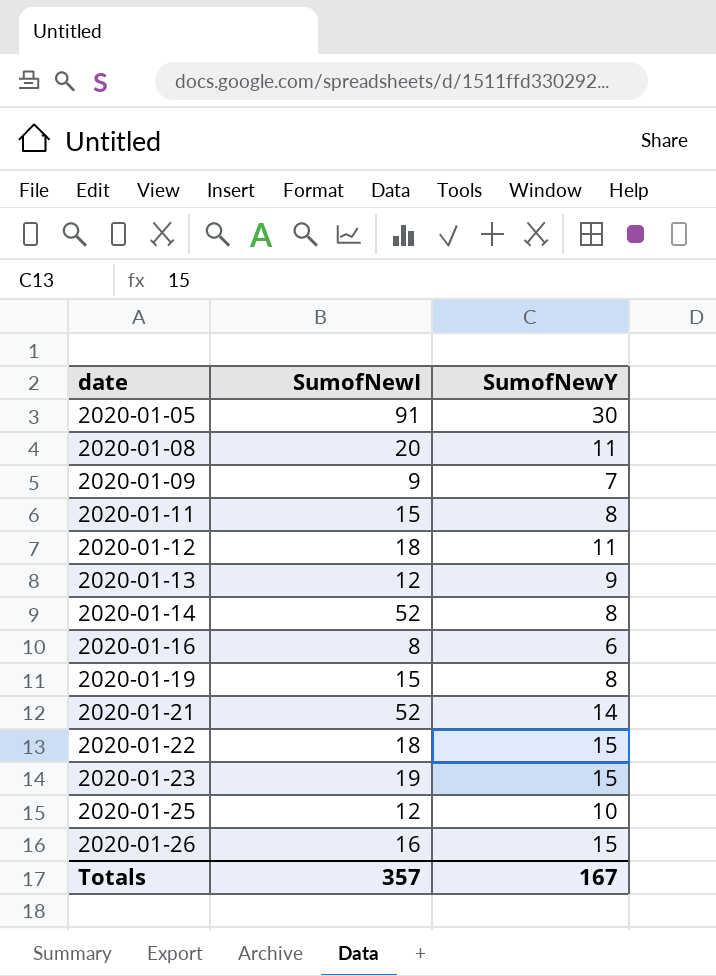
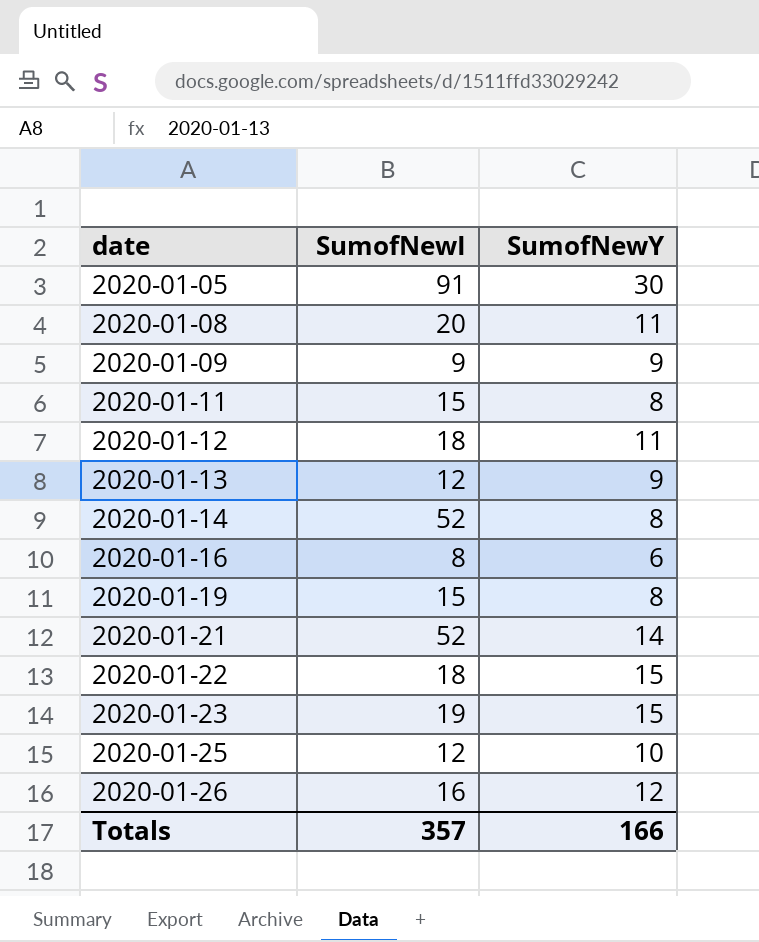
2020-01-09 | SumofNewY: 7 -> 9
2020-01-26 | SumofNewY: 15 -> 12
Totals | SumofNewY: 167 -> 166

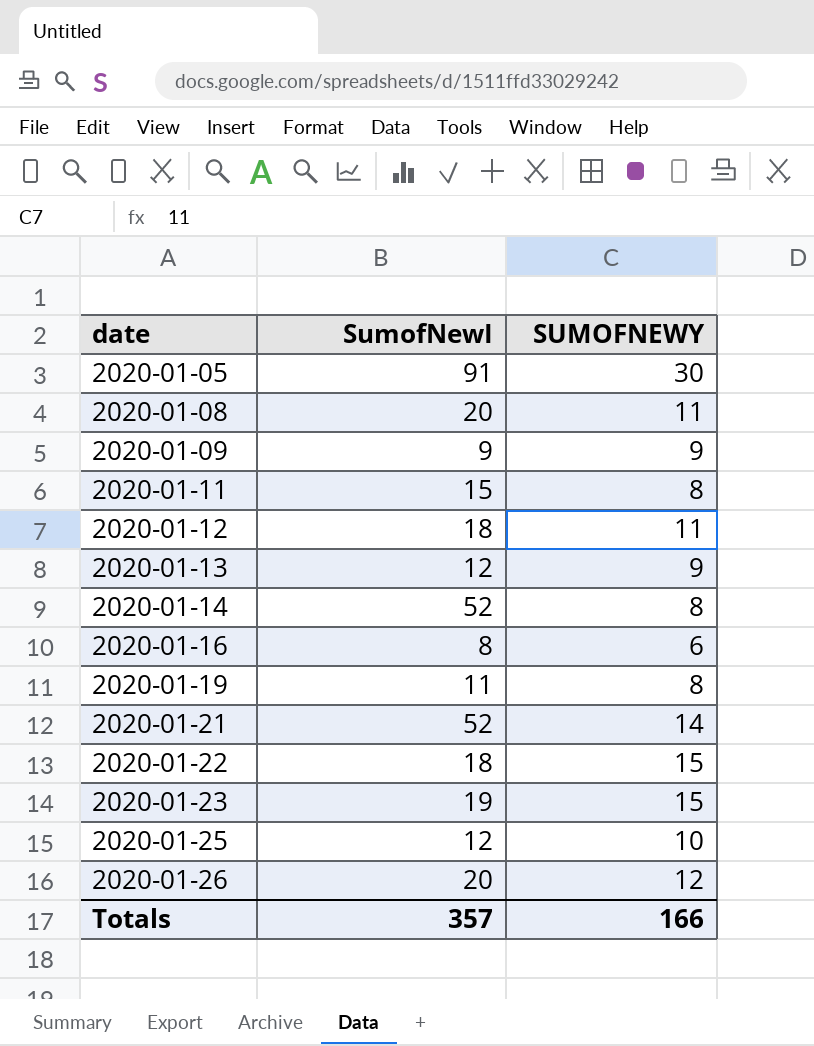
column name: SumofNewY -> SUMOFNEWY
2020-01-19 | SumofNewI: 15 -> 11
2020-01-26 | SumofNewI: 16 -> 20

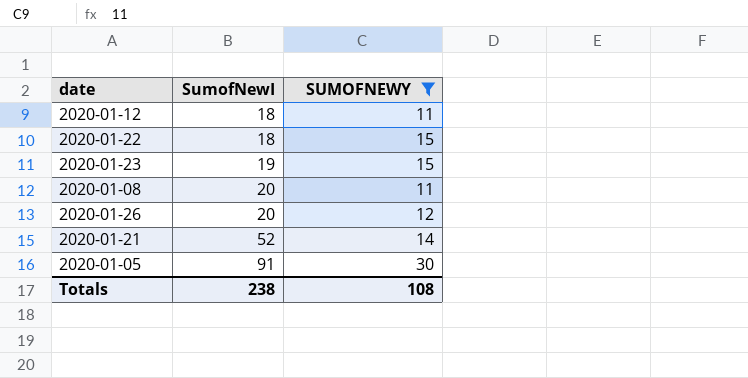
filter: none -> SUMOFNEWY >= 11
row order: date ascending -> SumofNewI ascending
Totals | SumofNewI: 357 -> 238
Totals | SUMOFNEWY: 166 -> 108

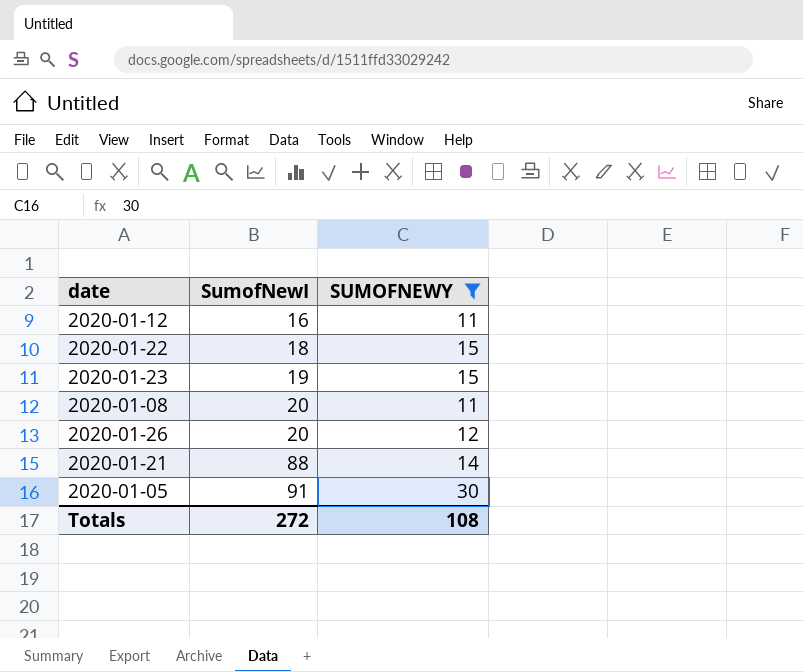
2020-01-12 | SumofNewI: 18 -> 16
2020-01-21 | SumofNewI: 52 -> 88
Totals | SumofNewI: 238 -> 272

